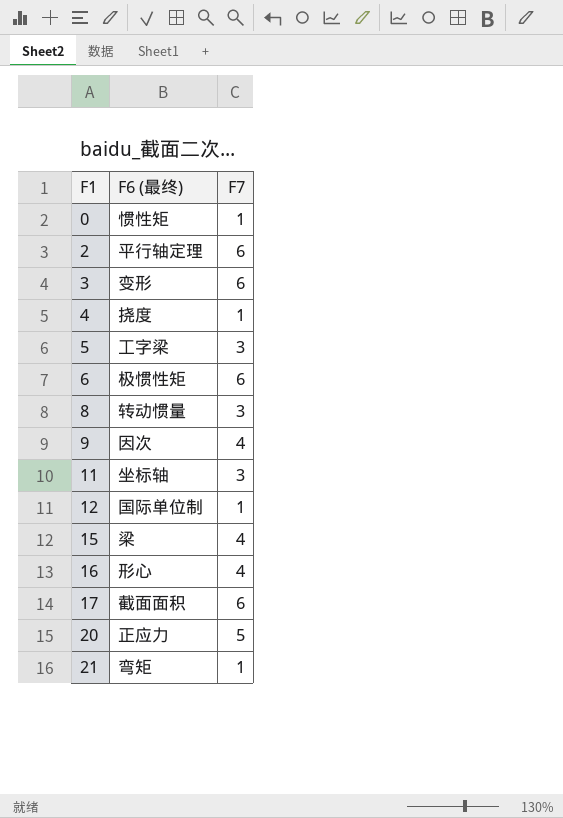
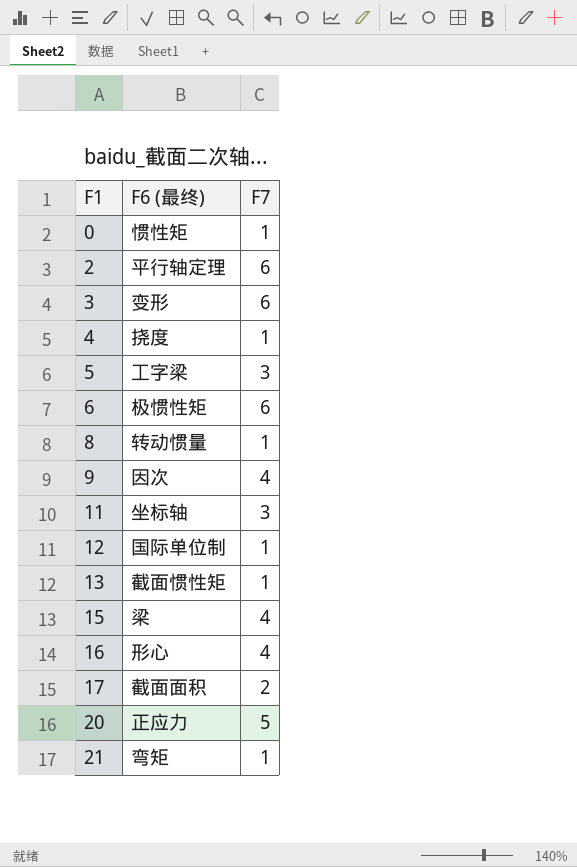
8 | F7: 3 -> 1
row 13: none -> 截面惯性矩 | 1
17 | F7: 6 -> 2

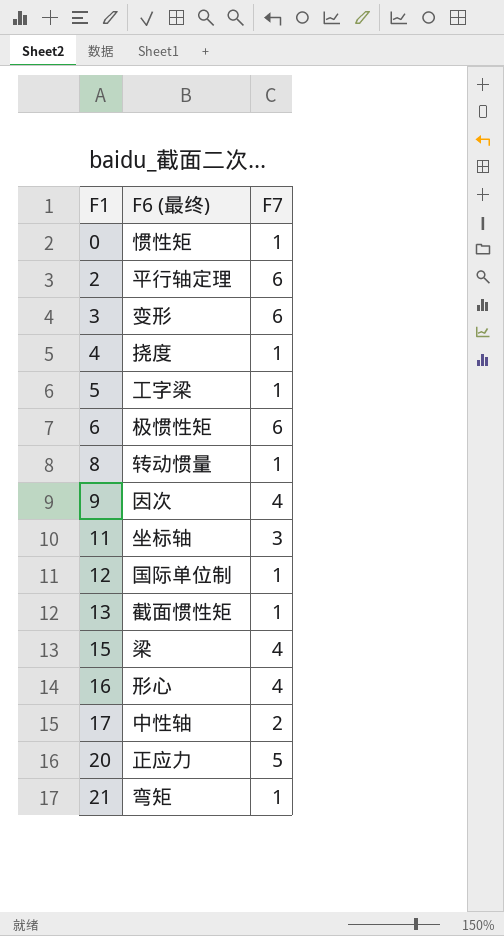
5 | F7: 3 -> 1
17 | F6 (最终): 截面面积 -> 中性轴

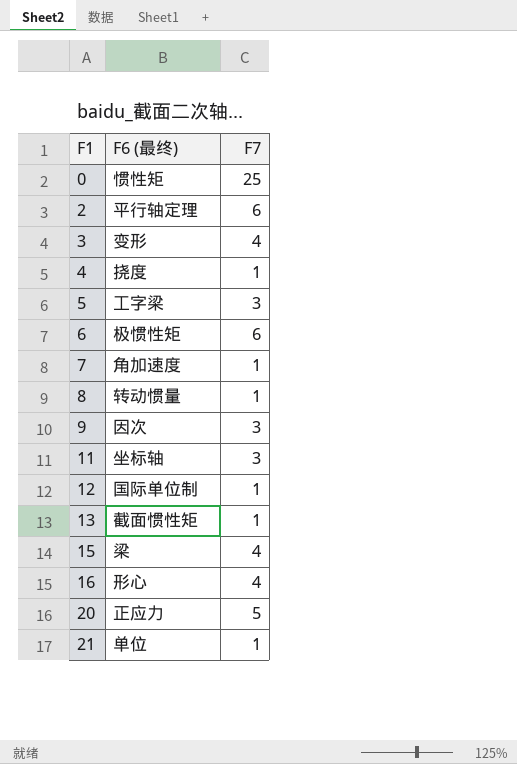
row 17: 中性轴 | 2 -> none
0 | F7: 1 -> 25
3 | F7: 6 -> 4
5 | F7: 1 -> 3
row 7: none -> 角加速度 | 1
9 | F7: 4 -> 3
21 | F6 (最终): 弯矩 -> 单位

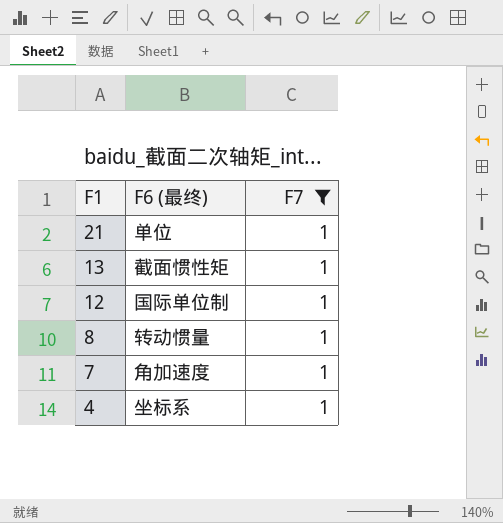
filter: none -> F7 = 1
row order: F1 ascending -> F1 descending
4 | F6 (最终): 挠度 -> 坐标系

